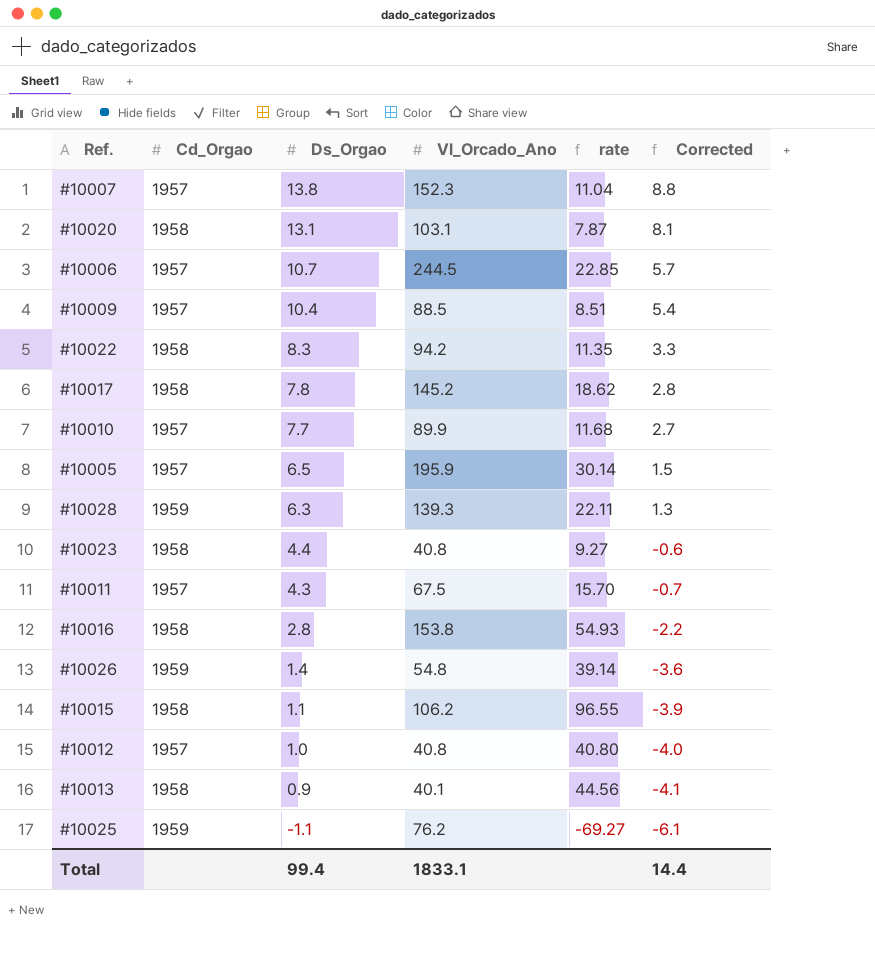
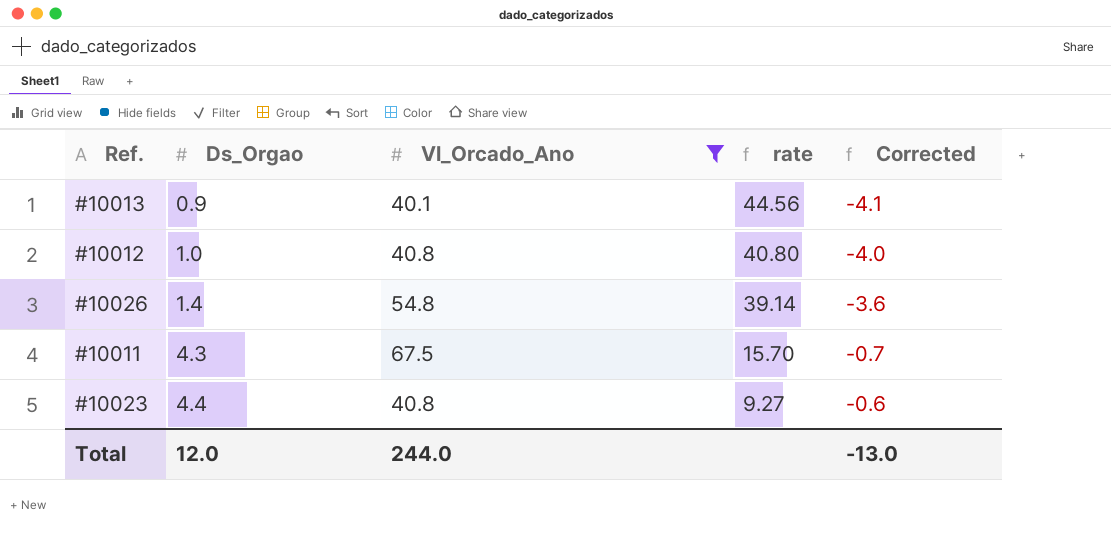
filter: none -> Vl_Orcado_Ano <= 67.5
row order: Ds_Orgao descending -> Ds_Orgao ascending
column Cd_Orgao | position: 2 -> none
Total | Ds_Orgao: 99.4 -> 12.0
Total | Vl_Orcado_Ano: 1833.1 -> 244.0
Total | Corrected: 14.4 -> -13.0

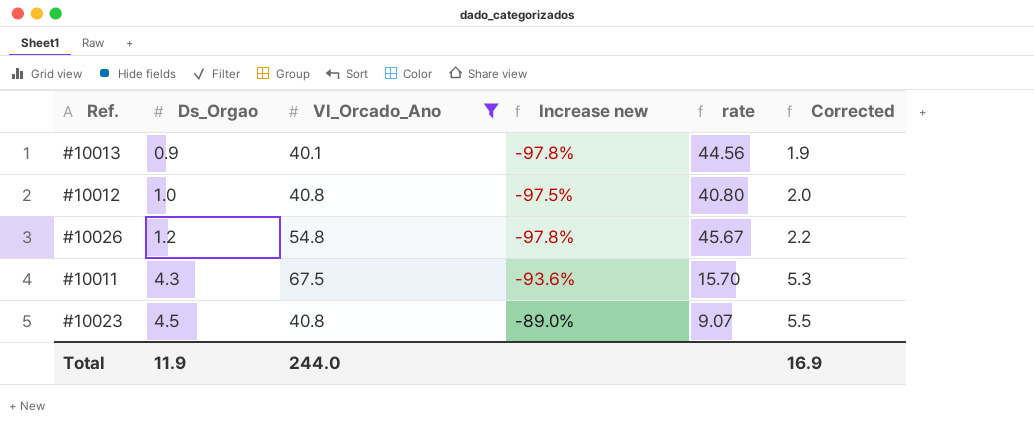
column Increase new | formula: none -> ([Ds_Orgao] - [Vl_Orcado_Ano]) / [Vl_Orcado_Ano]
column Corrected | formula: [Ds_Orgao] - 5 -> [Ds_Orgao] + 1
#10026 | Ds_Orgao: 1.4 -> 1.2
#10026 | rate: 39.14 -> 45.67
#10023 | Ds_Orgao: 4.4 -> 4.5
#10023 | rate: 9.27 -> 9.07
Total | Ds_Orgao: 12.0 -> 11.9
Total | Corrected: -13.0 -> 16.9

